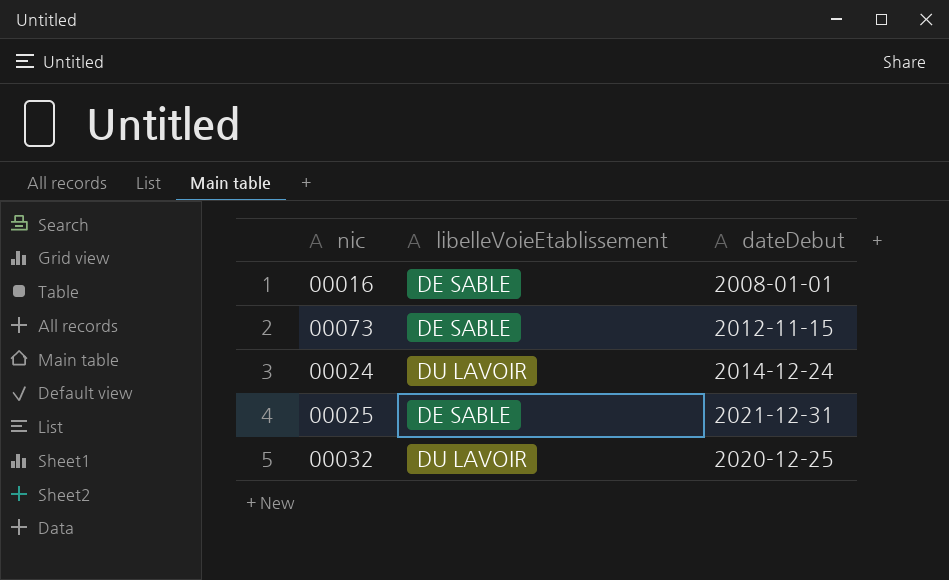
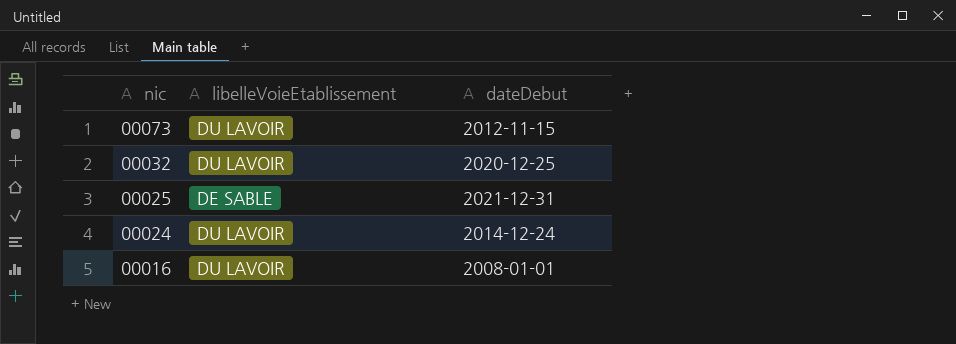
row order: none -> nic descending
00073 | libelleVoieEtablissement: DE SABLE -> DU LAVOIR
00016 | libelleVoieEtablissement: DE SABLE -> DU LAVOIR

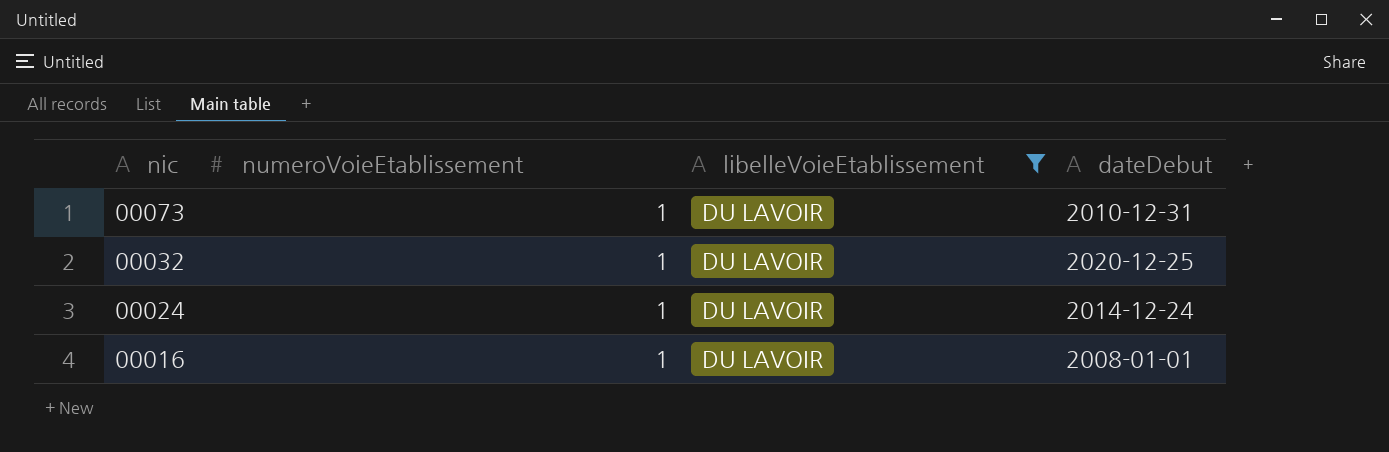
filter: none -> libelleVoieEtablissement = DU LAVOIR
column numeroVoieEtablissement | position: none -> 2
00073 | dateDebut: 2012-11-15 -> 2010-12-31

